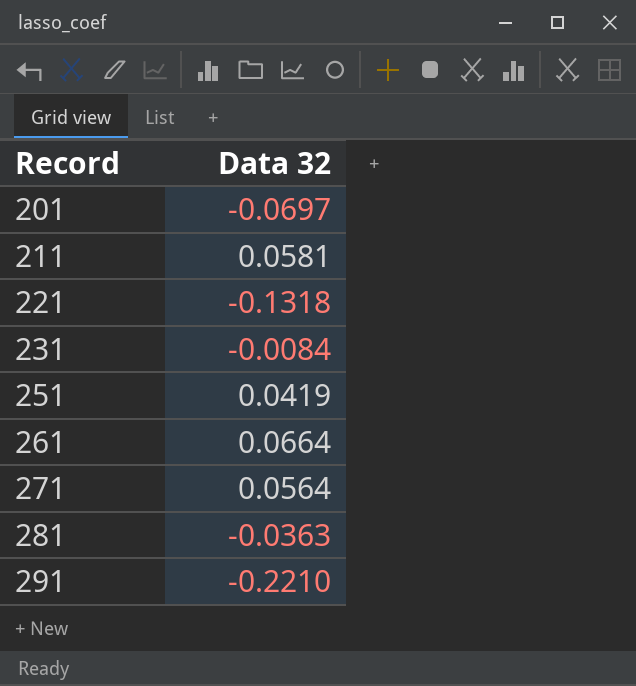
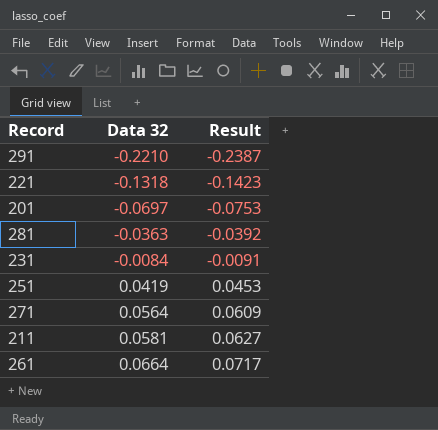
row order: Record ascending -> Data 32 ascending
column Result | formula: none -> [Data 32] * 1.08

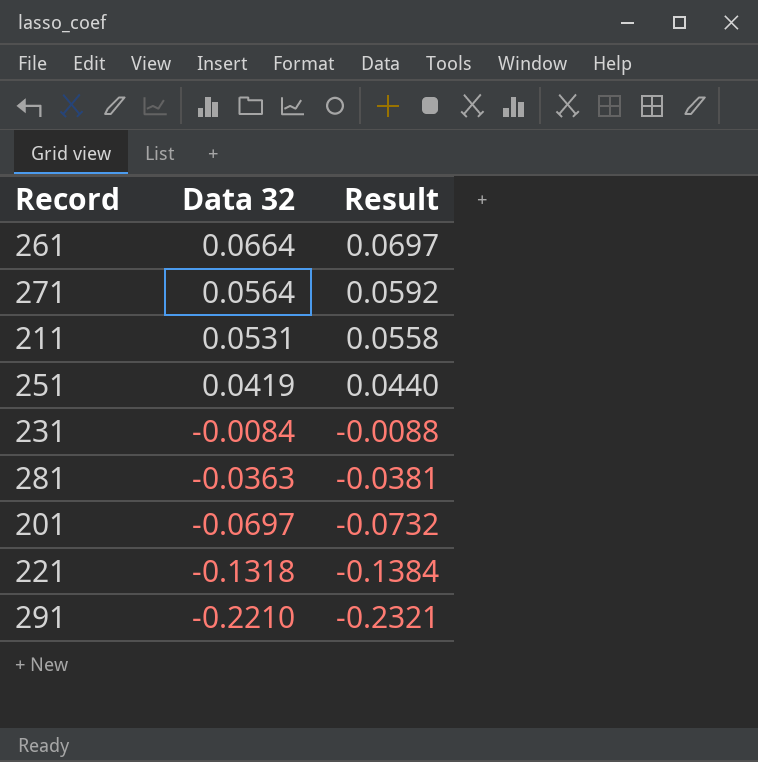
row order: Data 32 ascending -> Data 32 descending
column Result | formula: [Data 32] * 1.08 -> [Data 32] * 1.05
211 | Data 32: 0.0581 -> 0.0531

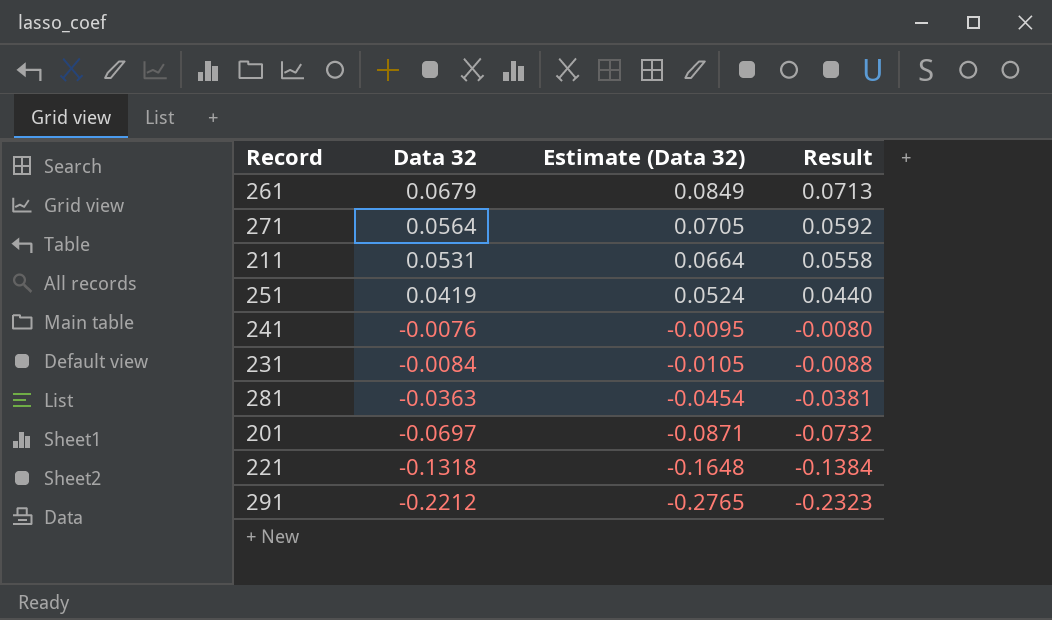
column Estimate (Data 32) | formula: none -> [Data 32] * 1.25
261 | Data 32: 0.0664 -> 0.0679
261 | Result: 0.0697 -> 0.0713
row 241: none -> -0.0076 | -0.0095 | -0.0080
291 | Data 32: -0.2210 -> -0.2212
291 | Result: -0.2321 -> -0.2323

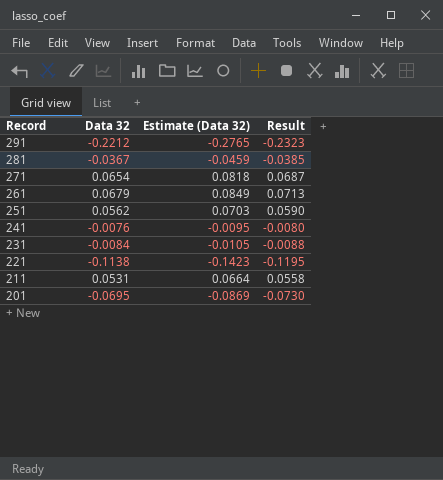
row order: Data 32 descending -> Record descending
281 | Data 32: -0.0363 -> -0.0367
281 | Estimate (Data 32): -0.0454 -> -0.0459
281 | Result: -0.0381 -> -0.0385
271 | Data 32: 0.0564 -> 0.0654
271 | Estimate (Data 32): 0.0705 -> 0.0818
271 | Result: 0.0592 -> 0.0687
251 | Data 32: 0.0419 -> 0.0562
251 | Estimate (Data 32): 0.0524 -> 0.0703
251 | Result: 0.0440 -> 0.0590
221 | Data 32: -0.1318 -> -0.1138
221 | Estimate (Data 32): -0.1648 -> -0.1423
221 | Result: -0.1384 -> -0.1195
201 | Data 32: -0.0697 -> -0.0695
201 | Estimate (Data 32): -0.0871 -> -0.0869
201 | Result: -0.0732 -> -0.0730

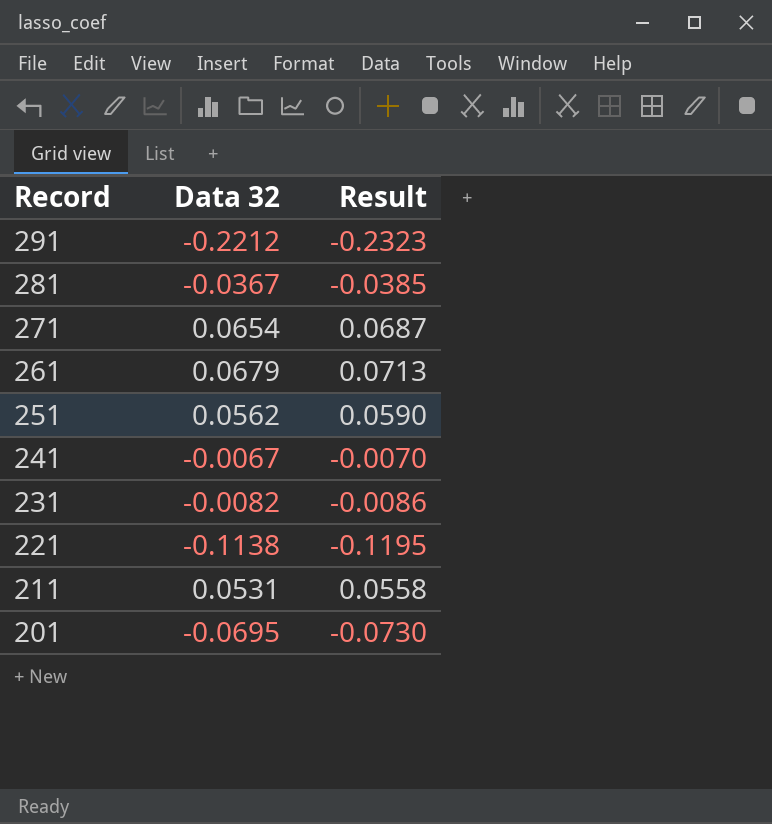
column Estimate (Data 32) | formula: [Data 32] * 1.25 -> none
241 | Data 32: -0.0076 -> -0.0067
241 | Result: -0.0080 -> -0.0070
231 | Data 32: -0.0084 -> -0.0082
231 | Result: -0.0088 -> -0.0086

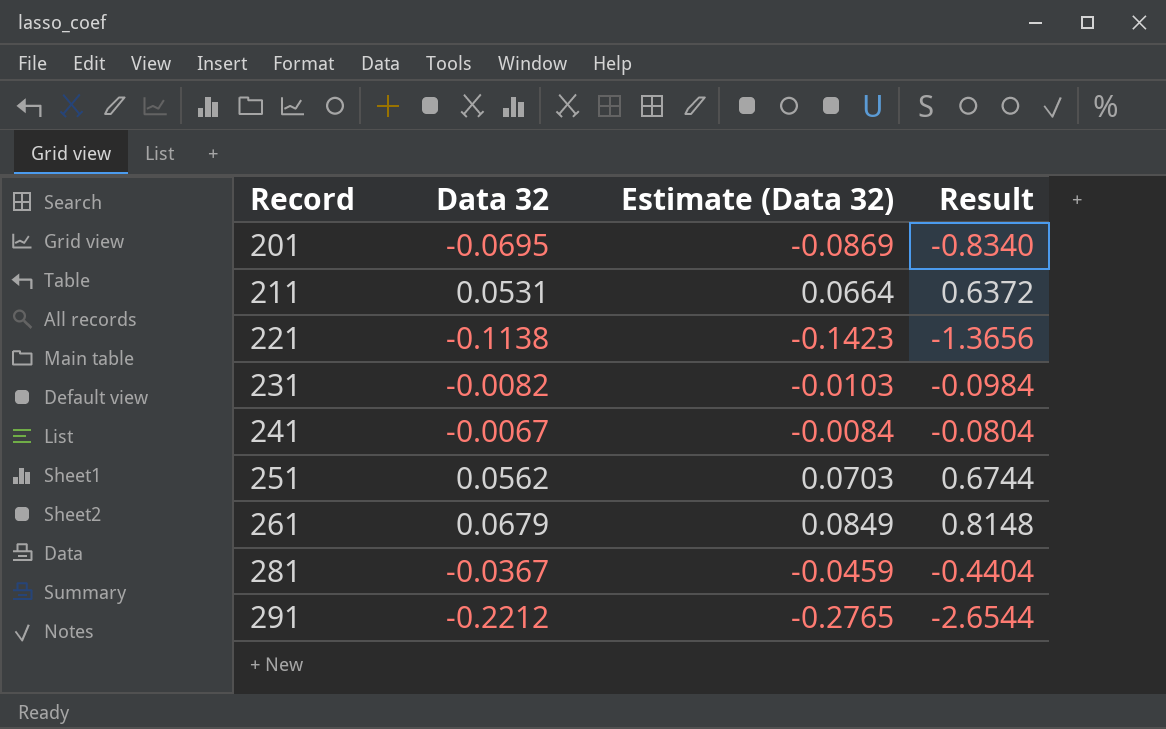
row order: Record descending -> Record ascending
column Estimate (Data 32) | formula: none -> [Data 32] * 1.25
column Result | formula: [Data 32] * 1.05 -> [Data 32] * 12
row 271: 0.0654 | 0.0687 -> none

